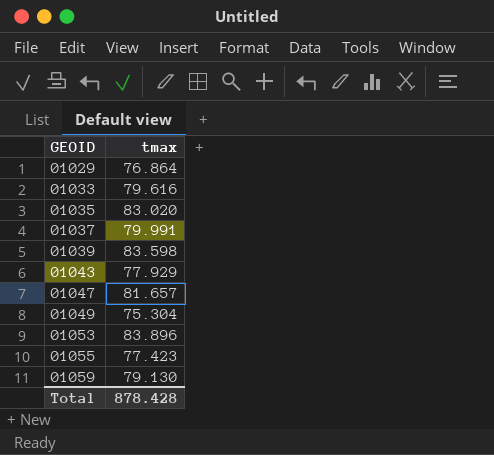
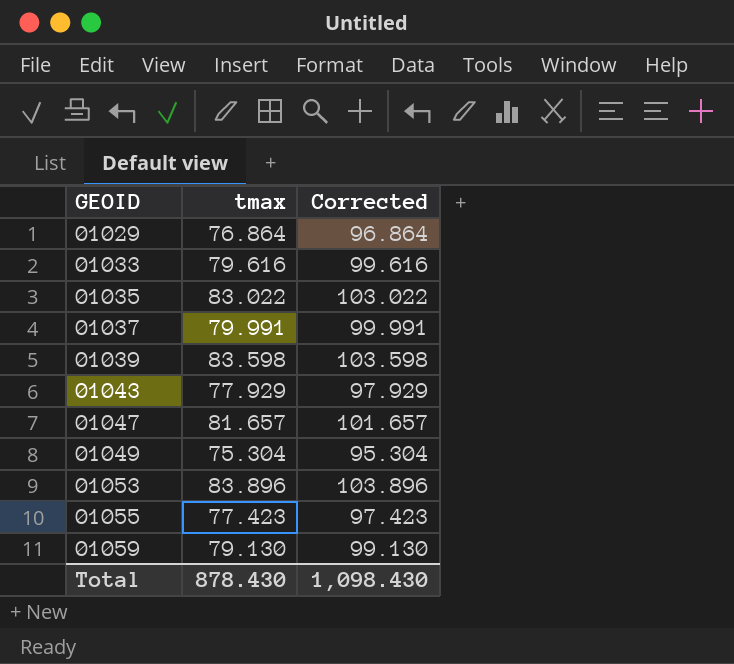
column Corrected | formula: none -> [tmax] + 20
01035 | tmax: 83.020 -> 83.022
Total | tmax: 878.428 -> 878.430

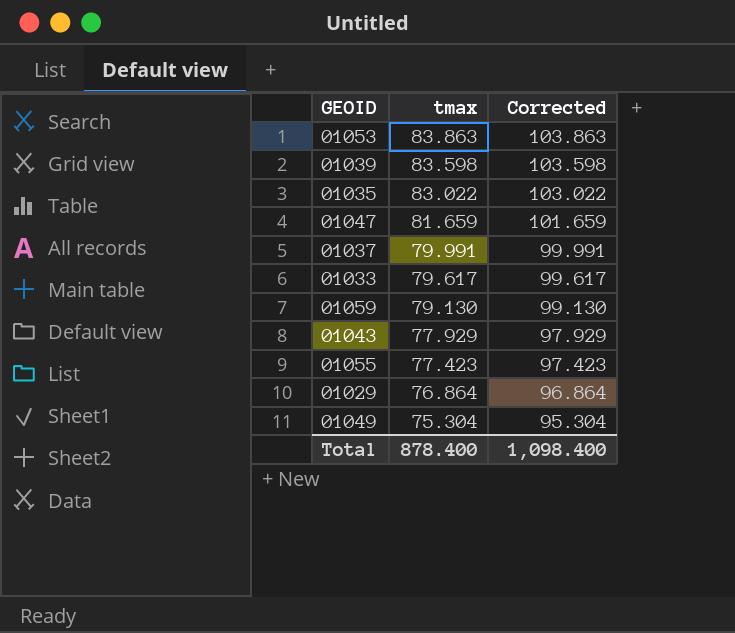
row order: GEOID ascending -> tmax descending
01053 | tmax: 83.896 -> 83.863
01053 | Corrected: 103.896 -> 103.863
01047 | tmax: 81.657 -> 81.659
01047 | Corrected: 101.657 -> 101.659
01033 | tmax: 79.616 -> 79.617
01033 | Corrected: 99.616 -> 99.617
Total | tmax: 878.430 -> 878.400
Total | Corrected: 1,098.430 -> 1,098.400

